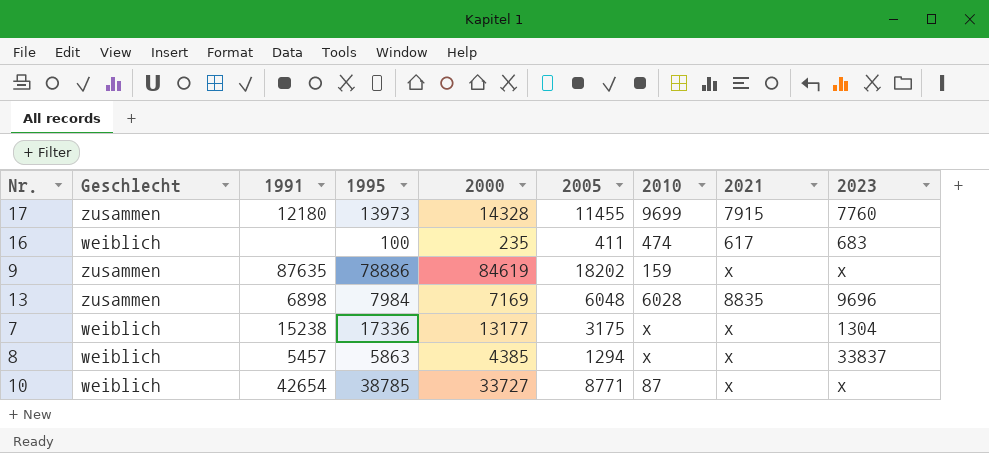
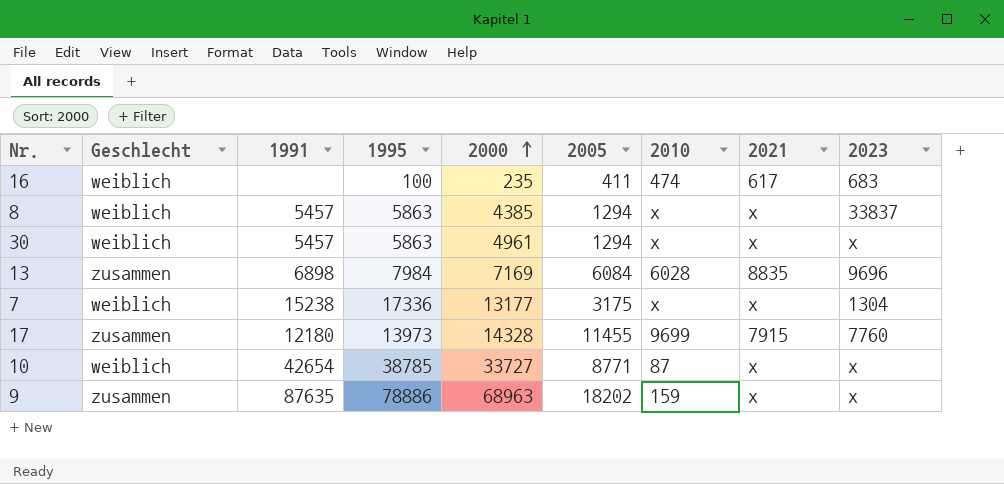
row order: none -> 2000 ascending
row 30: none -> weiblich | 5457 | 5863 | 4961 | 1294 | x | x | x
13 | 2005: 6048 -> 6084
9 | 2000: 84619 -> 68963

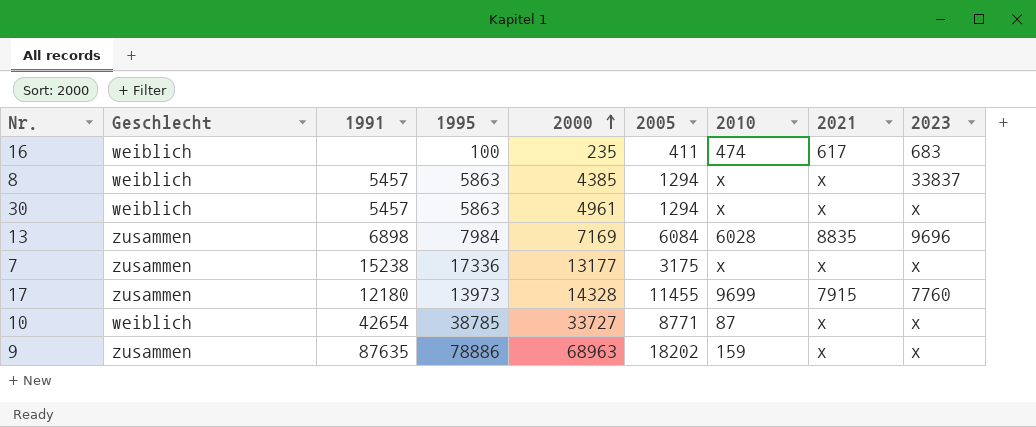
7 | Geschlecht: weiblich -> zusammen
7 | 2023: 1304 -> x

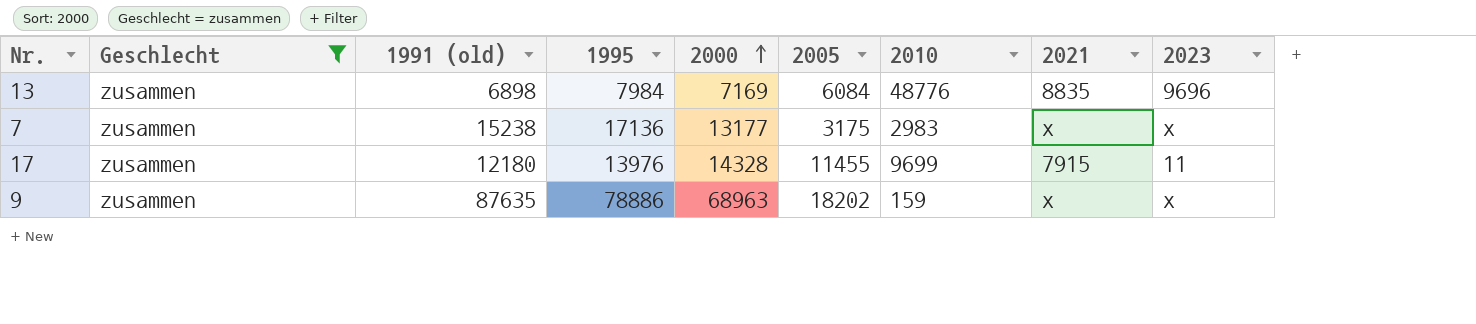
filter: none -> Geschlecht = zusammen
column name: 1991 -> 1991 (old)
13 | 2010: 6028 -> 48776
7 | 1995: 17336 -> 17136
7 | 2010: x -> 2983
17 | 1995: 13973 -> 13976
17 | 2023: 7760 -> 11

